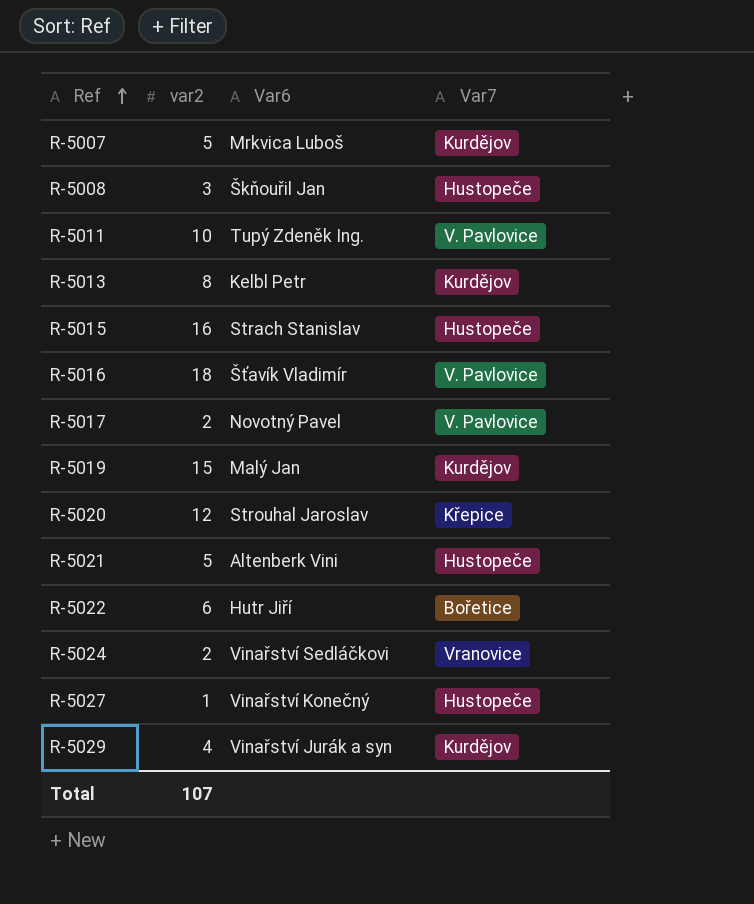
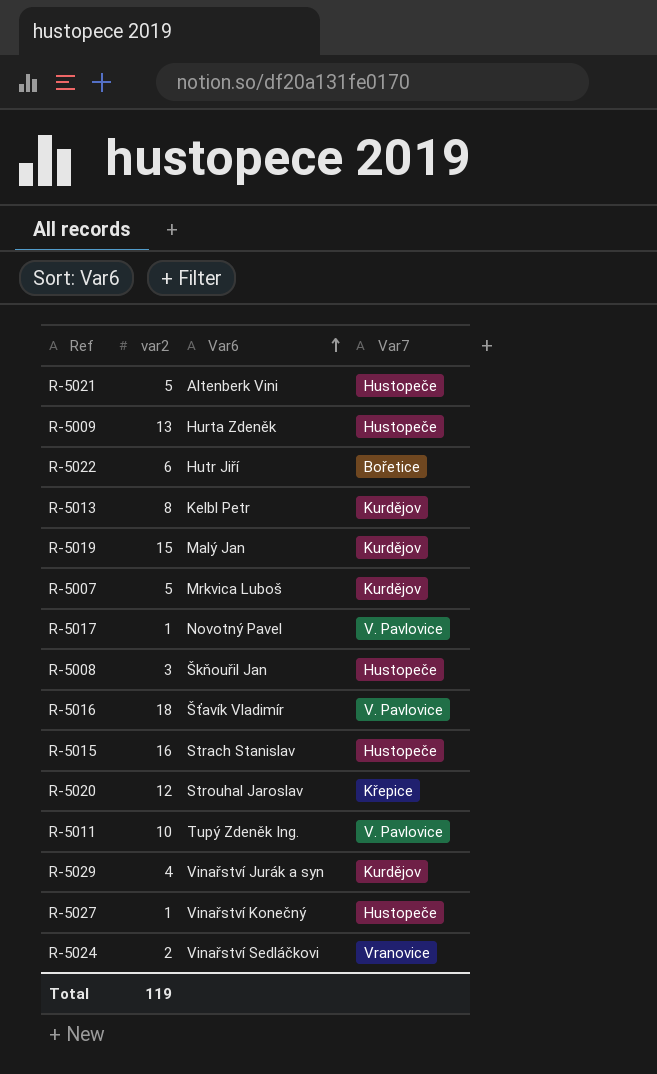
row order: Ref ascending -> Var6 ascending
row R-5009: none -> 13 | Hurta Zdeněk | Hustopeče
R-5017 | var2: 2 -> 1
Total | var2: 107 -> 119

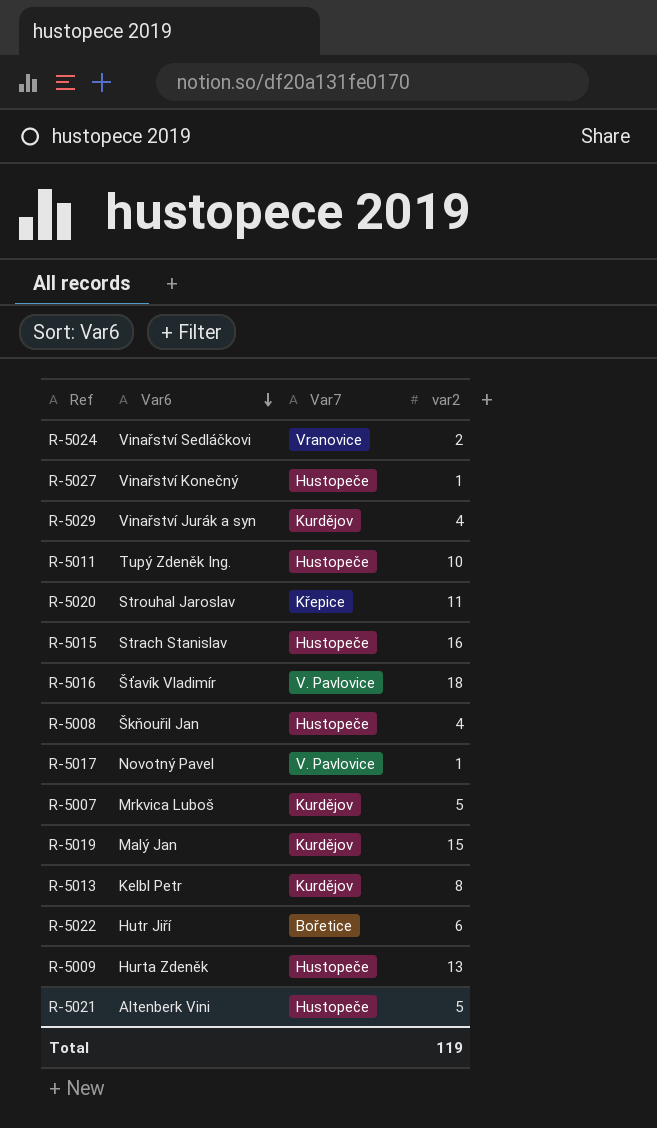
row order: Var6 ascending -> Var6 descending
column var2 | position: 2 -> 4
R-5011 | Var7: V. Pavlovice -> Hustopeče
R-5020 | var2: 12 -> 11
R-5008 | var2: 3 -> 4

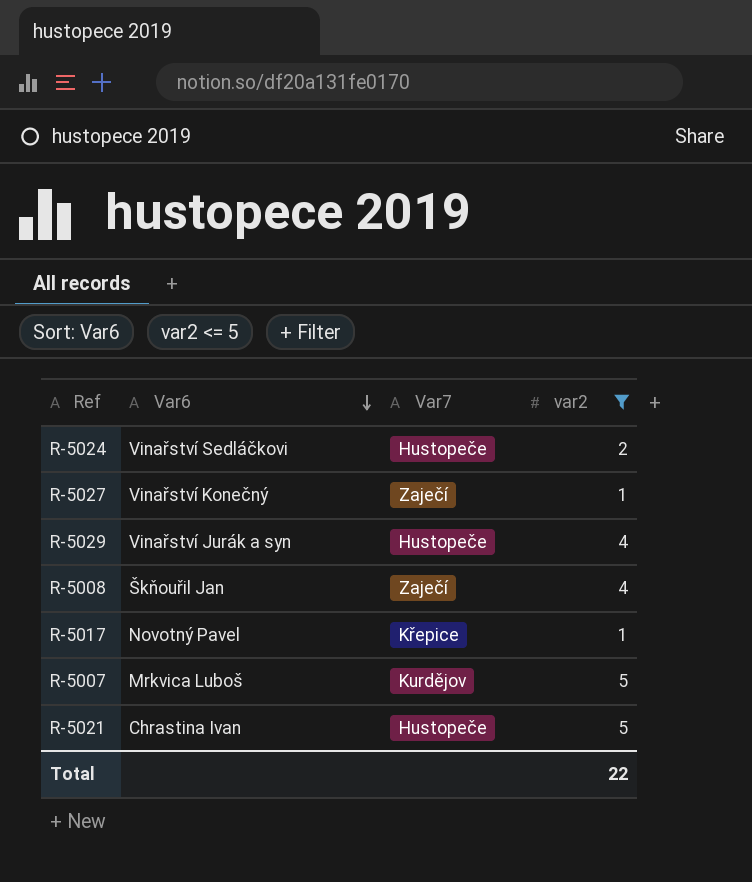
filter: none -> var2 <= 5
R-5024 | Var7: Vranovice -> Hustopeče
R-5027 | Var7: Hustopeče -> Zaječí
R-5029 | Var7: Kurdějov -> Hustopeče
R-5008 | Var7: Hustopeče -> Zaječí
R-5017 | Var7: V. Pavlovice -> Křepice
R-5021 | Var6: Altenberk Vini -> Chrastina Ivan
Total | var2: 119 -> 22

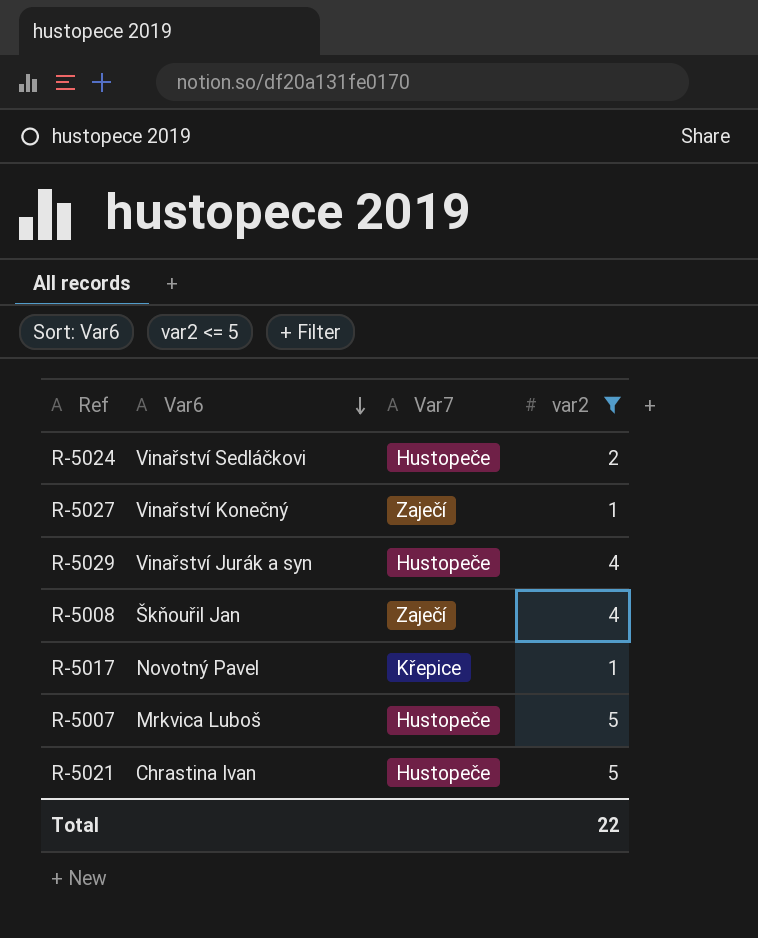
R-5007 | Var7: Kurdějov -> Hustopeče

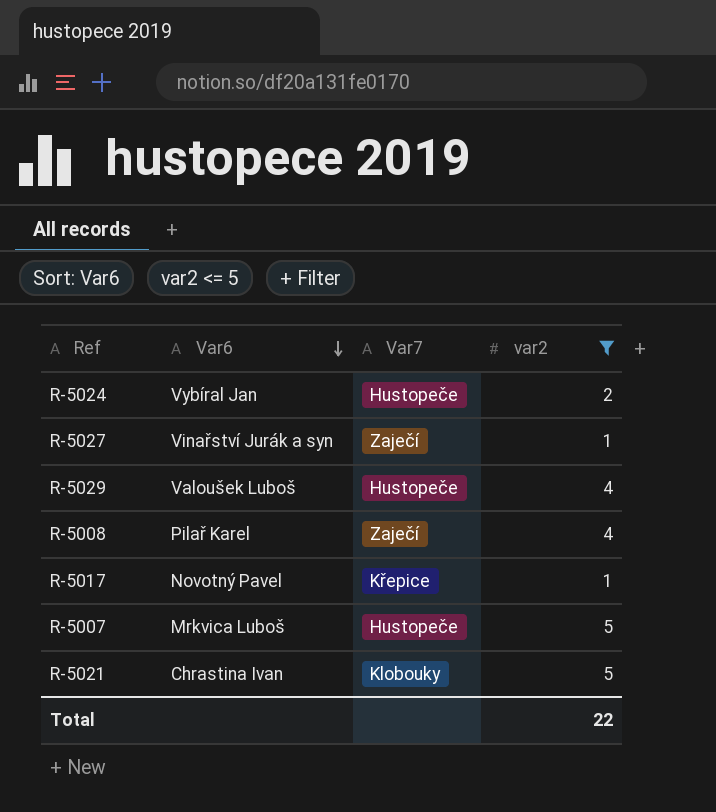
R-5024 | Var6: Vinařství Sedláčkovi -> Vybíral Jan
R-5027 | Var6: Vinařství Konečný -> Vinařství Jurák a syn
R-5029 | Var6: Vinařství Jurák a syn -> Valoušek Luboš
R-5008 | Var6: Škňouřil Jan -> Pilař Karel
R-5021 | Var7: Hustopeče -> Klobouky

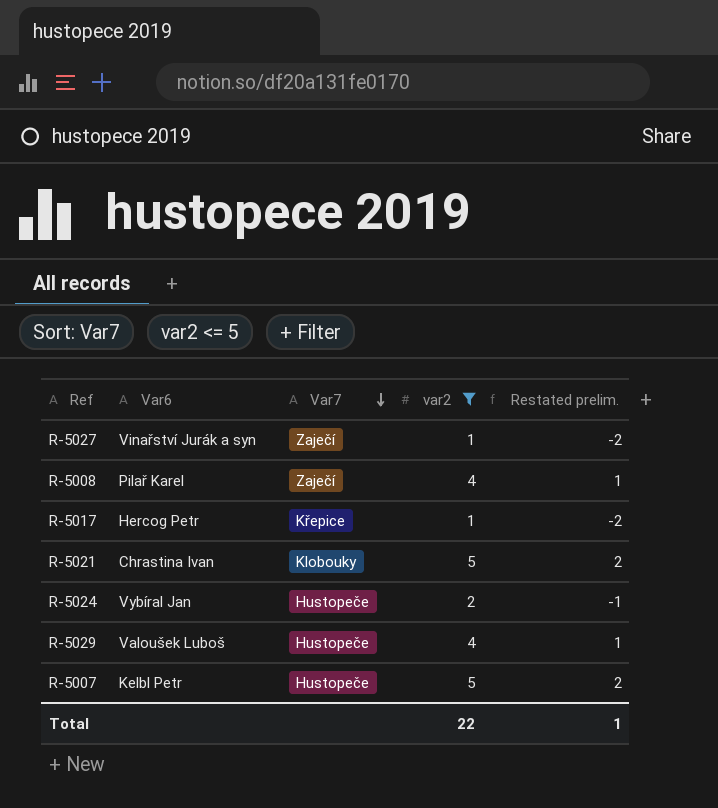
row order: Var6 descending -> Var7 descending
column Restated prelim. | formula: none -> [var2] - 3
R-5017 | Var6: Novotný Pavel -> Hercog Petr
R-5007 | Var6: Mrkvica Luboš -> Kelbl Petr

